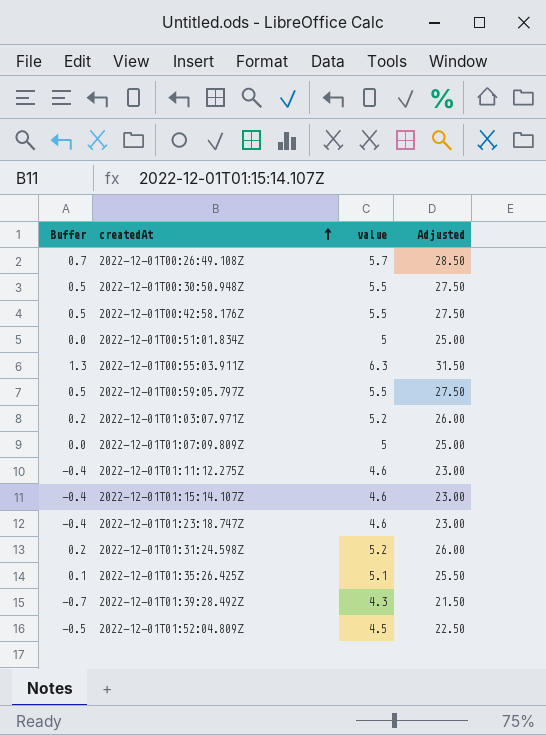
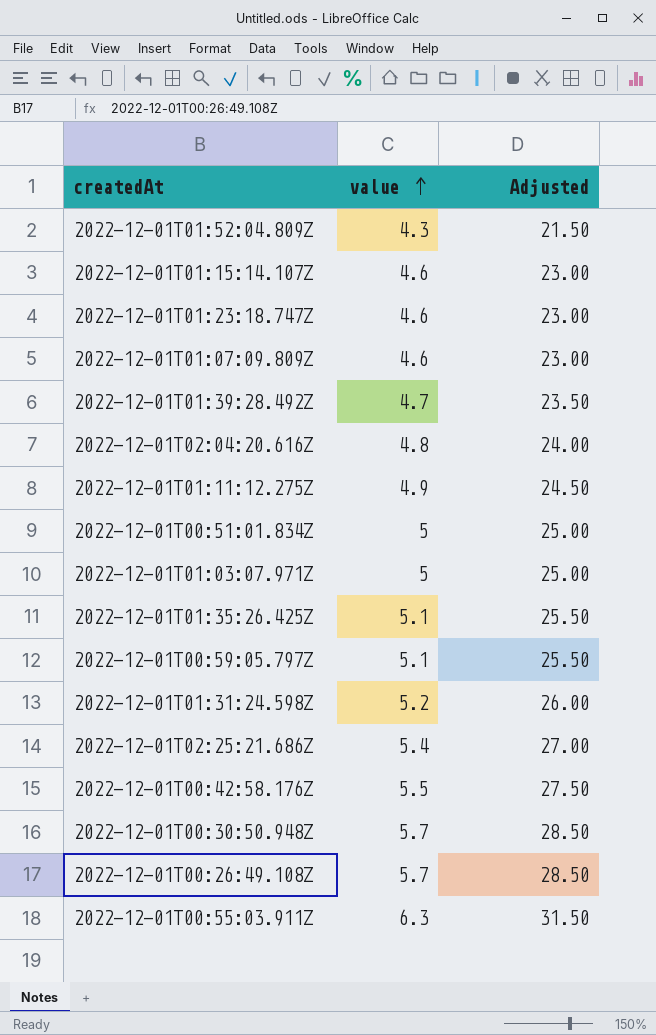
row order: createdAt ascending -> value ascending
column Buffer | formula: [value] - 5 -> none
2022-12-01T01:52:04.809Z | value: 4.5 -> 4.3
2022-12-01T01:52:04.809Z | Adjusted: 22.50 -> 21.50
2022-12-01T01:07:09.809Z | value: 5 -> 4.6
2022-12-01T01:07:09.809Z | Adjusted: 25.00 -> 23.00
2022-12-01T01:39:28.492Z | value: 4.3 -> 4.7
2022-12-01T01:39:28.492Z | Adjusted: 21.50 -> 23.50
row 2022-12-01T02:04:20.616Z: none -> 4.8 | 24.00
2022-12-01T01:11:12.275Z | value: 4.6 -> 4.9
2022-12-01T01:11:12.275Z | Adjusted: 23.00 -> 24.50
2022-12-01T01:03:07.971Z | value: 5.2 -> 5
2022-12-01T01:03:07.971Z | Adjusted: 26.00 -> 25.00
2022-12-01T00:59:05.797Z | value: 5.5 -> 5.1
2022-12-01T00:59:05.797Z | Adjusted: 27.50 -> 25.50
row 2022-12-01T02:25:21.686Z: none -> 5.4 | 27.00
2022-12-01T00:30:50.948Z | value: 5.5 -> 5.7
2022-12-01T00:30:50.948Z | Adjusted: 27.50 -> 28.50

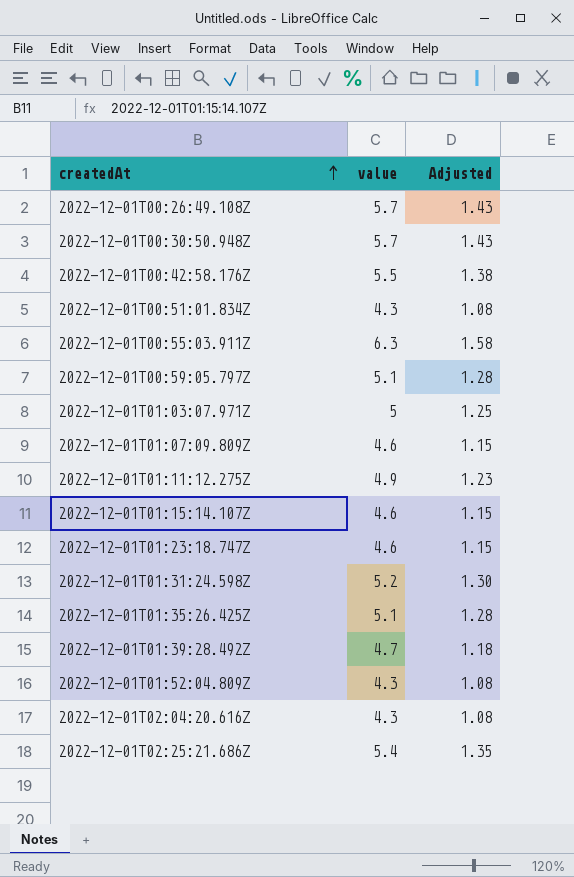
row order: value ascending -> createdAt ascending
column Adjusted | formula: [value] * 5 -> [value] * 0.25
2022-12-01T00:51:01.834Z | value: 5 -> 4.3
2022-12-01T02:04:20.616Z | value: 4.8 -> 4.3

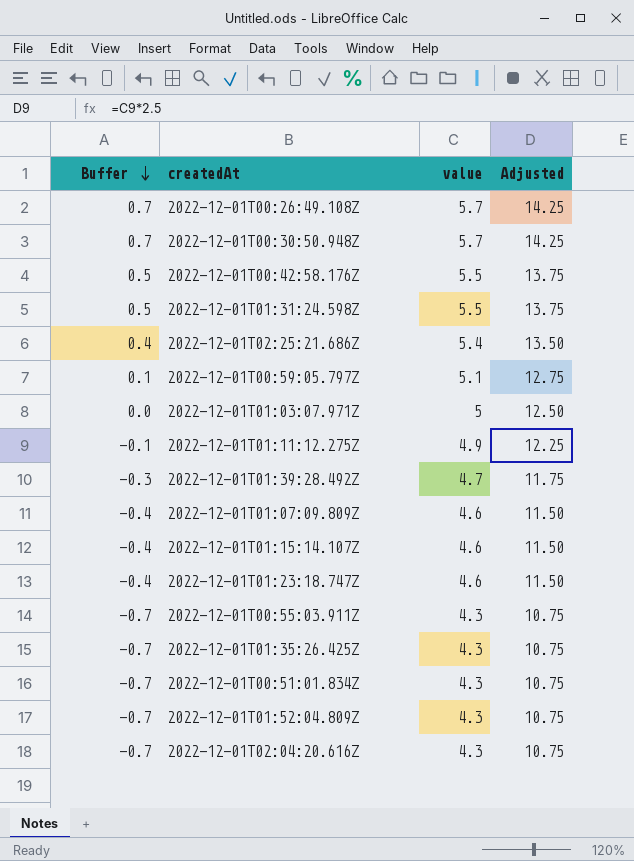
row order: createdAt ascending -> Buffer descending
column Buffer | formula: none -> [value] - 5
column Adjusted | formula: [value] * 0.25 -> [value] * 2.5
2022-12-01T01:31:24.598Z | value: 5.2 -> 5.5
2022-12-01T00:55:03.911Z | value: 6.3 -> 4.3
2022-12-01T01:35:26.425Z | value: 5.1 -> 4.3

